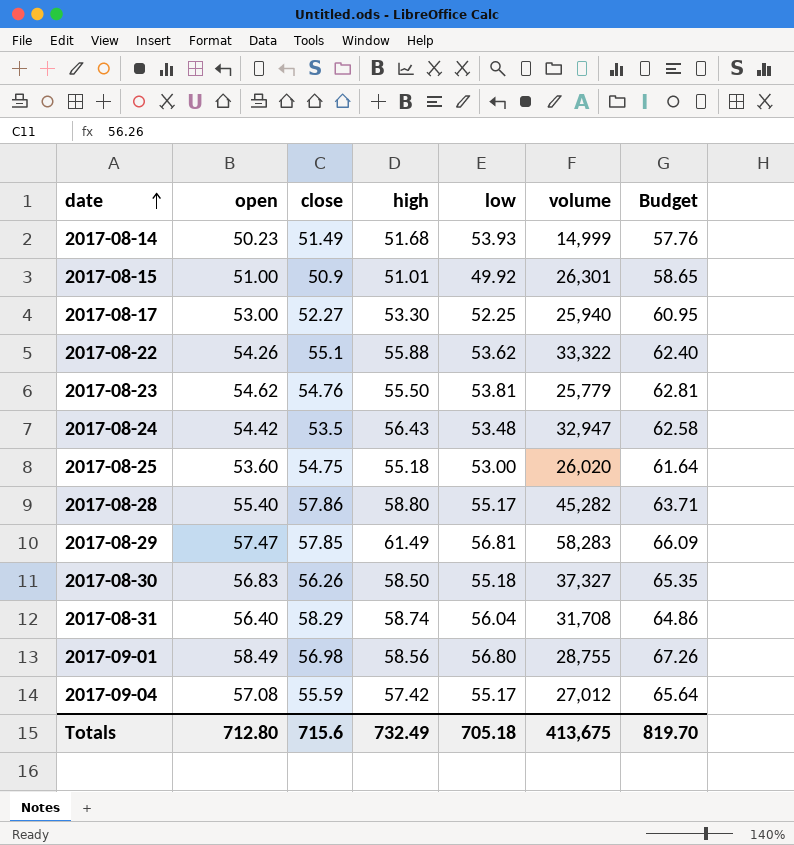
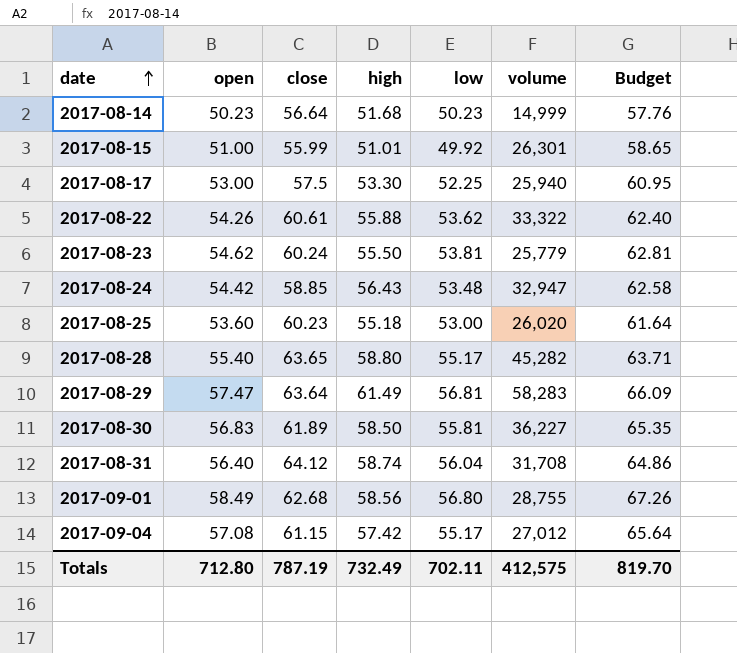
2017-08-14 | close: 51.49 -> 56.64
2017-08-14 | low: 53.93 -> 50.23
2017-08-15 | close: 50.9 -> 55.99
2017-08-17 | close: 52.27 -> 57.5
2017-08-22 | close: 55.1 -> 60.61
2017-08-23 | close: 54.76 -> 60.24
2017-08-24 | close: 53.5 -> 58.85
2017-08-25 | close: 54.75 -> 60.23
2017-08-28 | close: 57.86 -> 63.65
2017-08-29 | close: 57.85 -> 63.64
2017-08-30 | close: 56.26 -> 61.89
2017-08-30 | low: 55.18 -> 55.81
2017-08-30 | volume: 37,327 -> 36,227
2017-08-31 | close: 58.29 -> 64.12
2017-09-01 | close: 56.98 -> 62.68
2017-09-04 | close: 55.59 -> 61.15
Totals | close: 715.6 -> 787.19
Totals | low: 705.18 -> 702.11
Totals | volume: 413,675 -> 412,575

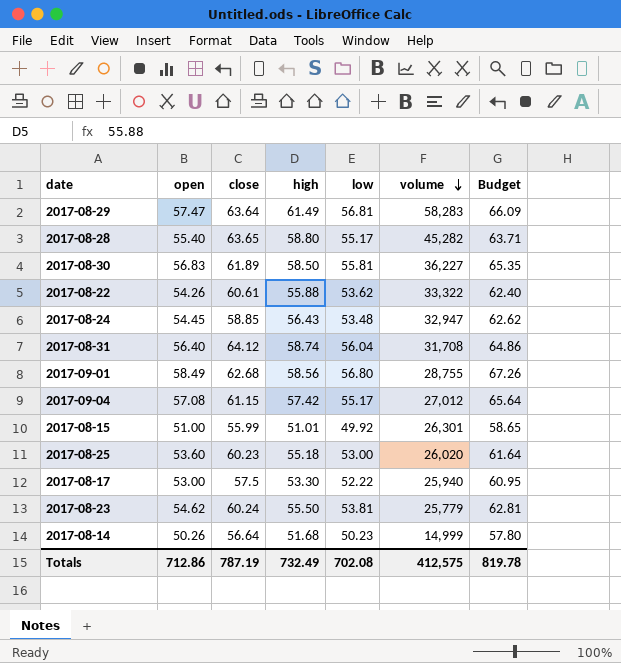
row order: date ascending -> volume descending
2017-08-24 | open: 54.42 -> 54.45
2017-08-24 | Budget: 62.58 -> 62.62
2017-08-17 | low: 52.25 -> 52.22
2017-08-14 | open: 50.23 -> 50.26
2017-08-14 | Budget: 57.76 -> 57.80
Totals | open: 712.80 -> 712.86
Totals | low: 702.11 -> 702.08
Totals | Budget: 819.70 -> 819.78

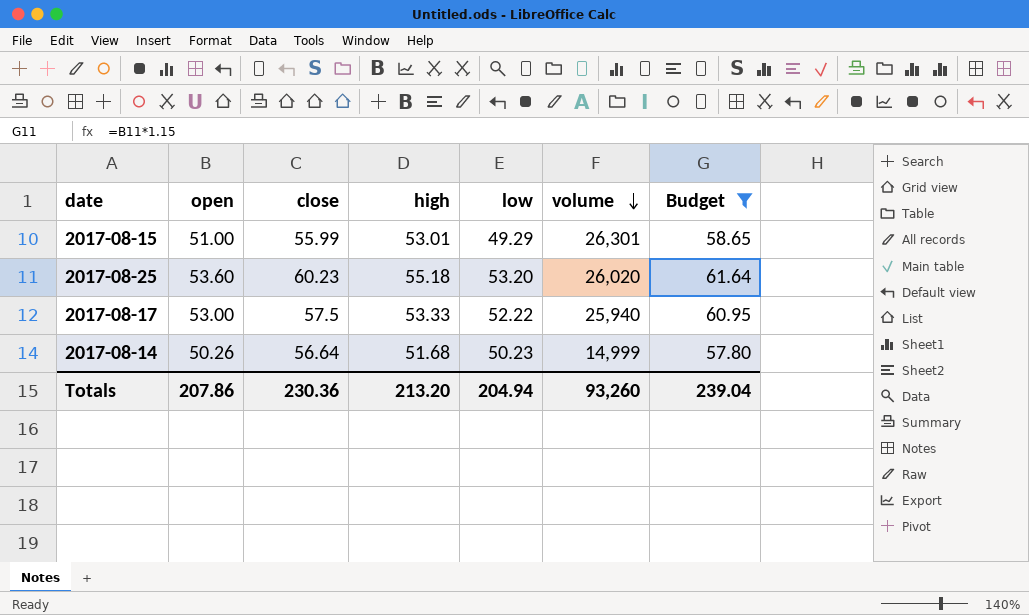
filter: none -> Budget <= 61.64
2017-08-15 | high: 51.01 -> 53.01
2017-08-15 | low: 49.92 -> 49.29
2017-08-25 | low: 53.00 -> 53.20
2017-08-17 | high: 53.30 -> 53.33
Totals | open: 712.86 -> 207.86
Totals | close: 787.19 -> 230.36
Totals | high: 732.49 -> 213.20
Totals | low: 702.08 -> 204.94
Totals | volume: 412,575 -> 93,260
Totals | Budget: 819.78 -> 239.04

